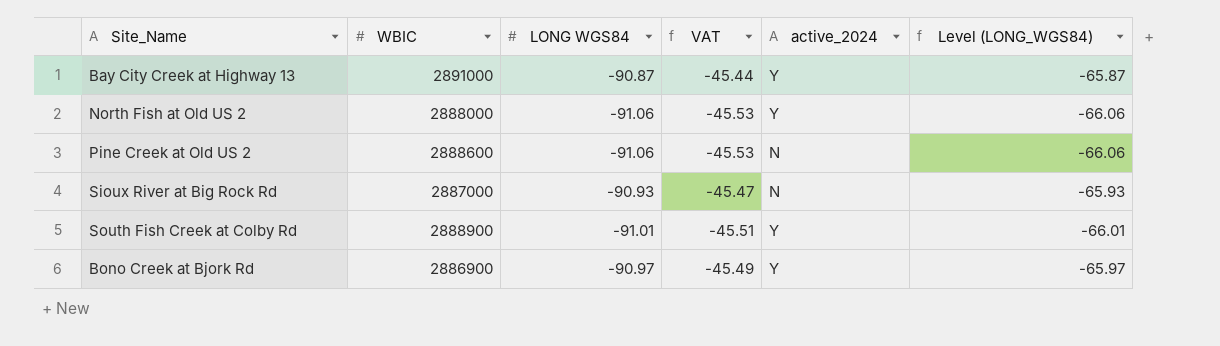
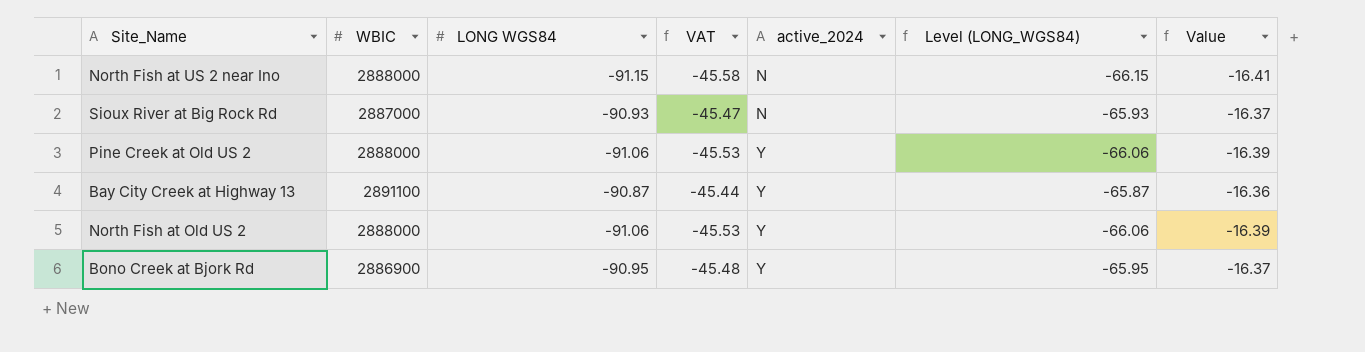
row order: none -> active_2024 ascending
column Value | formula: none -> [LONG WGS84] * 0.18
row South Fish Creek at Colby Rd: 2888900 | -91.01 | -45.51 | Y | -66.01 -> none
row North Fish at US 2 near Ino: none -> 2888000 | -91.15 | -45.58 | N | -66.15 | -16.41
Pine Creek at Old US 2 | WBIC: 2888600 -> 2888000
Pine Creek at Old US 2 | active_2024: N -> Y
Bay City Creek at Highway 13 | WBIC: 2891000 -> 2891100
Bono Creek at Bjork Rd | LONG WGS84: -90.97 -> -90.95
Bono Creek at Bjork Rd | VAT: -45.49 -> -45.48
Bono Creek at Bjork Rd | Level (LONG_WGS84): -65.97 -> -65.95

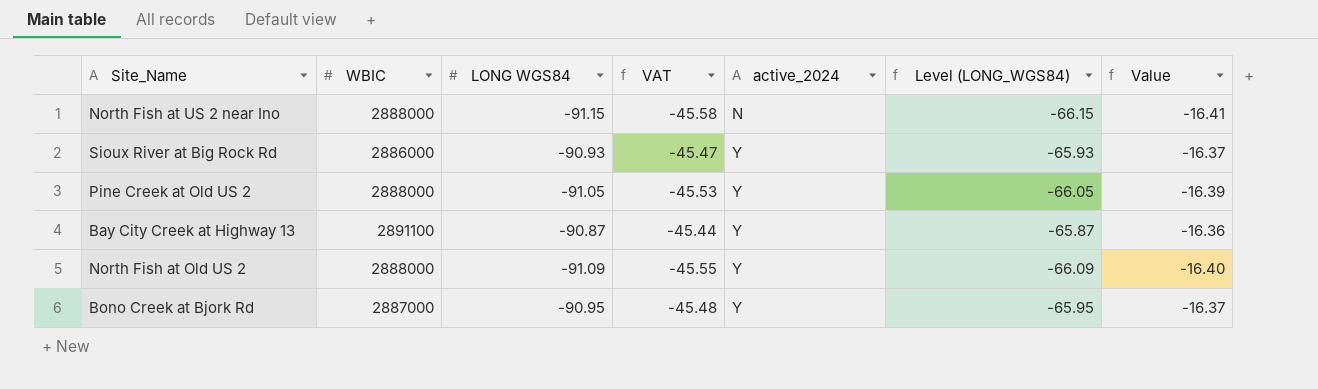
Sioux River at Big Rock Rd | WBIC: 2887000 -> 2886000
Sioux River at Big Rock Rd | active_2024: N -> Y
Pine Creek at Old US 2 | LONG WGS84: -91.06 -> -91.05
Pine Creek at Old US 2 | Level (LONG_WGS84): -66.06 -> -66.05
North Fish at Old US 2 | LONG WGS84: -91.06 -> -91.09
North Fish at Old US 2 | VAT: -45.53 -> -45.55
North Fish at Old US 2 | Level (LONG_WGS84): -66.06 -> -66.09
North Fish at Old US 2 | Value: -16.39 -> -16.40
Bono Creek at Bjork Rd | WBIC: 2886900 -> 2887000

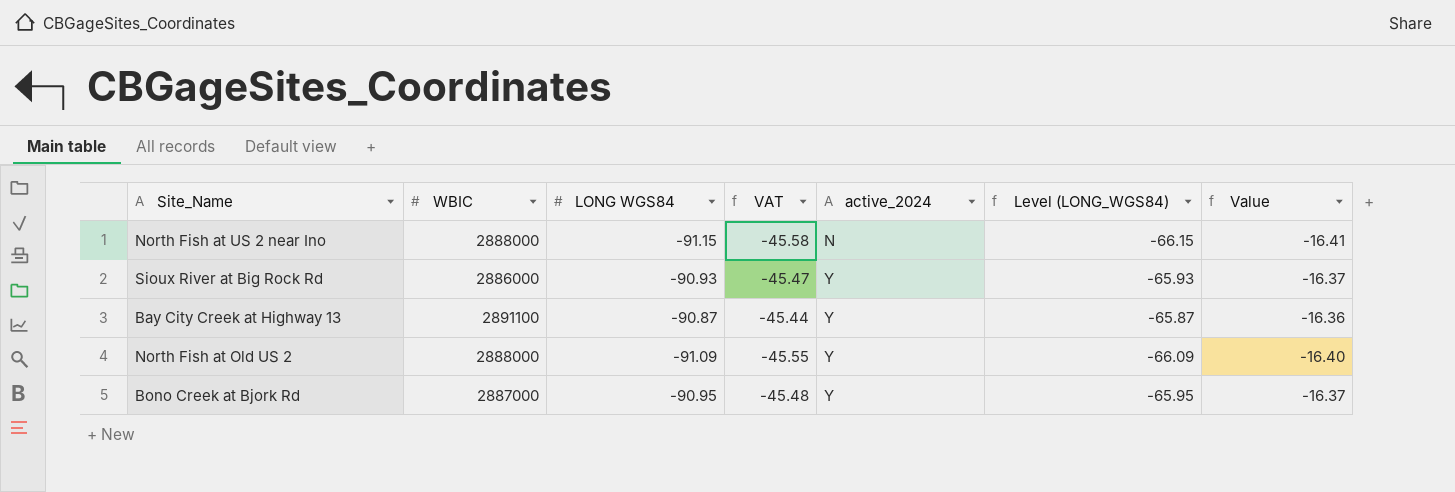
row Pine Creek at Old US 2: 2888000 | -91.05 | -45.53 | Y | -66.05 | -16.39 -> none

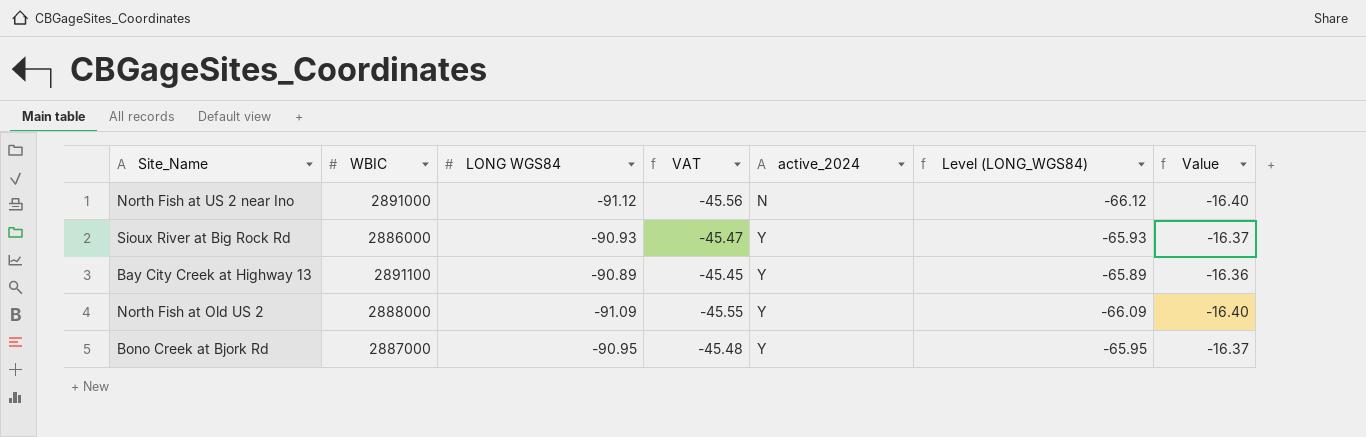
North Fish at US 2 near Ino | WBIC: 2888000 -> 2891000
North Fish at US 2 near Ino | LONG WGS84: -91.15 -> -91.12
North Fish at US 2 near Ino | VAT: -45.58 -> -45.56
North Fish at US 2 near Ino | Level (LONG_WGS84): -66.15 -> -66.12
North Fish at US 2 near Ino | Value: -16.41 -> -16.40
Bay City Creek at Highway 13 | LONG WGS84: -90.87 -> -90.89
Bay City Creek at Highway 13 | VAT: -45.44 -> -45.45
Bay City Creek at Highway 13 | Level (LONG_WGS84): -65.87 -> -65.89

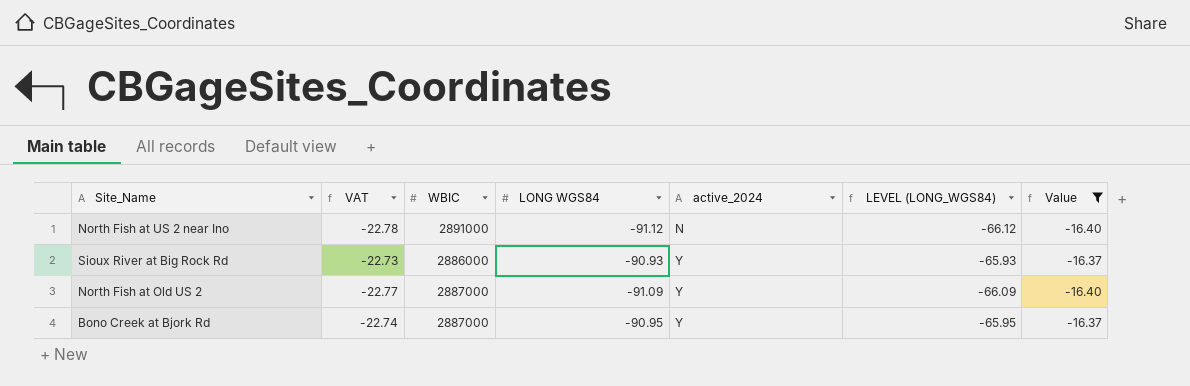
filter: none -> Value != -16.36
column VAT | formula: [LONG WGS84] * 0.5 -> [LONG WGS84] * 0.25
column VAT | position: 4 -> 2
column name: Level (LONG_WGS84) -> LEVEL (LONG_WGS84)
North Fish at Old US 2 | WBIC: 2888000 -> 2887000

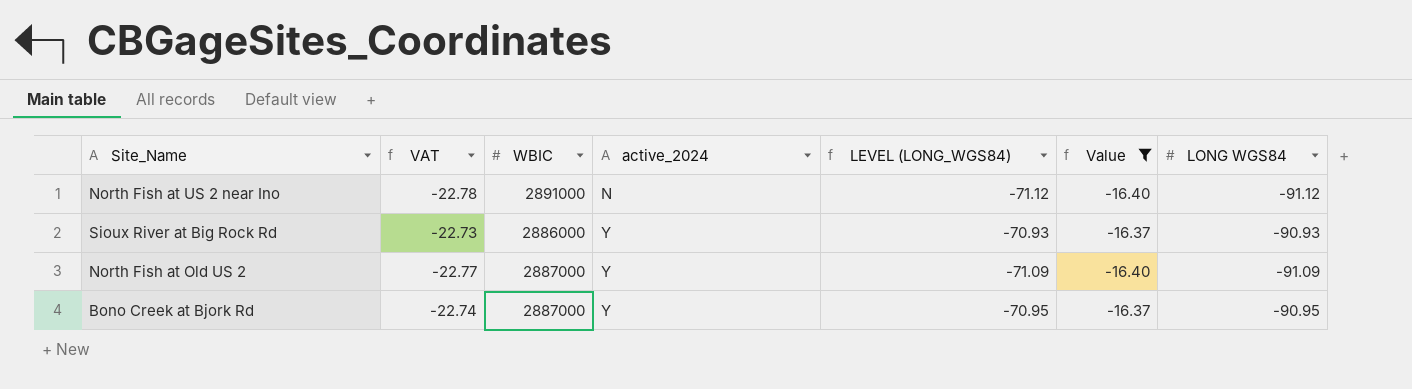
column LEVEL (LONG_WGS84) | formula: [LONG WGS84] + 25 -> [LONG WGS84] + 20
column LONG WGS84 | position: 4 -> 7

